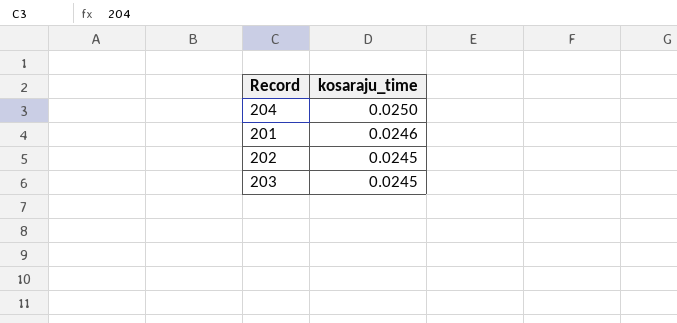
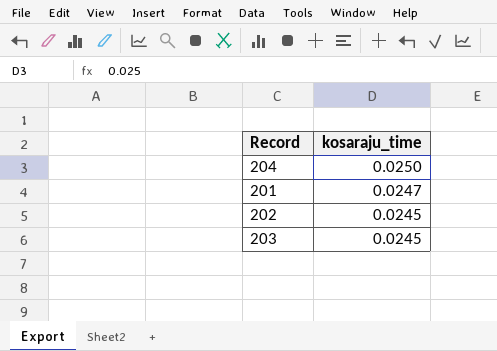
201 | kosaraju_time: 0.0246 -> 0.0247

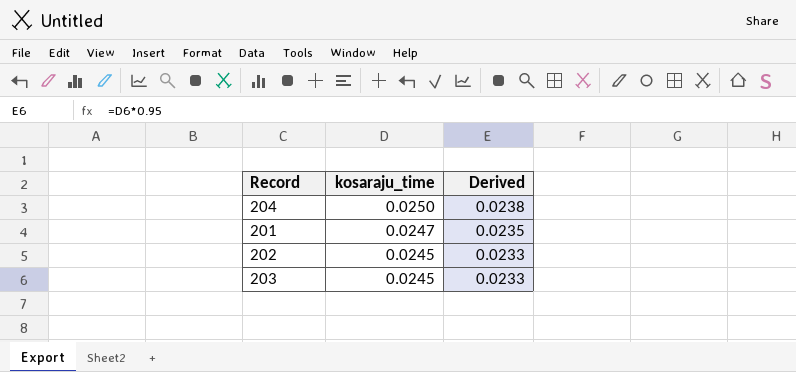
column Derived | formula: none -> [kosaraju_time] * 0.95

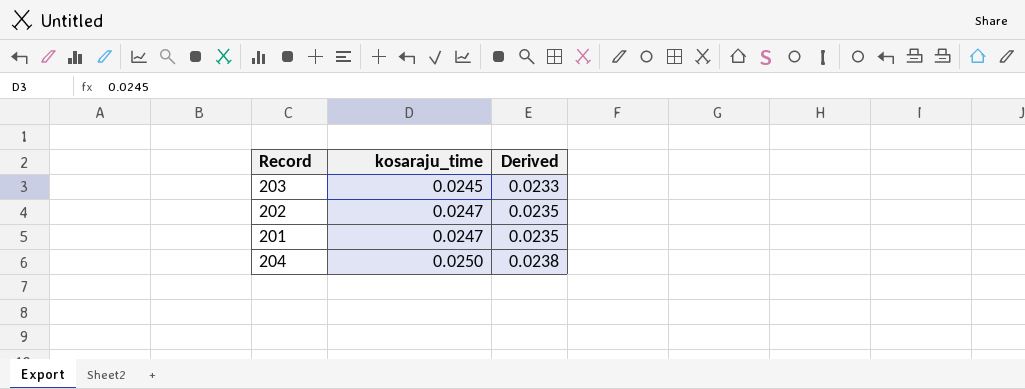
row order: kosaraju_time descending -> kosaraju_time ascending
202 | kosaraju_time: 0.0245 -> 0.0247
202 | Derived: 0.0233 -> 0.0235

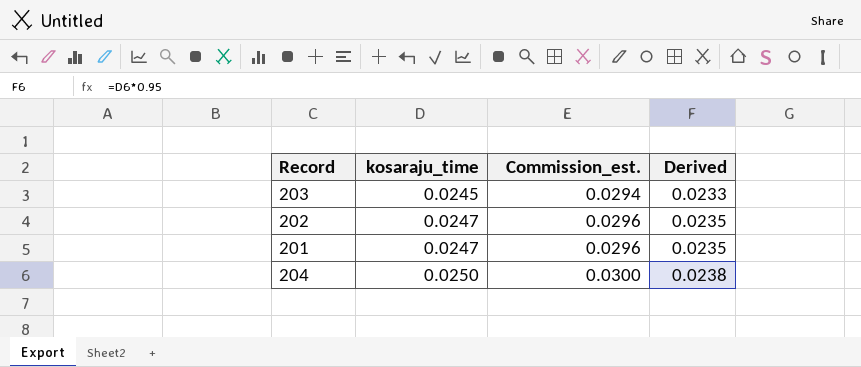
column Commission_est. | formula: none -> [kosaraju_time] * 1.2

